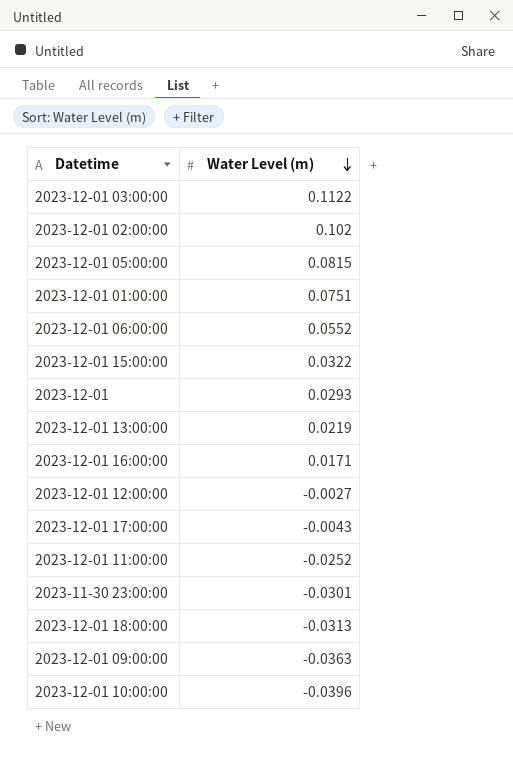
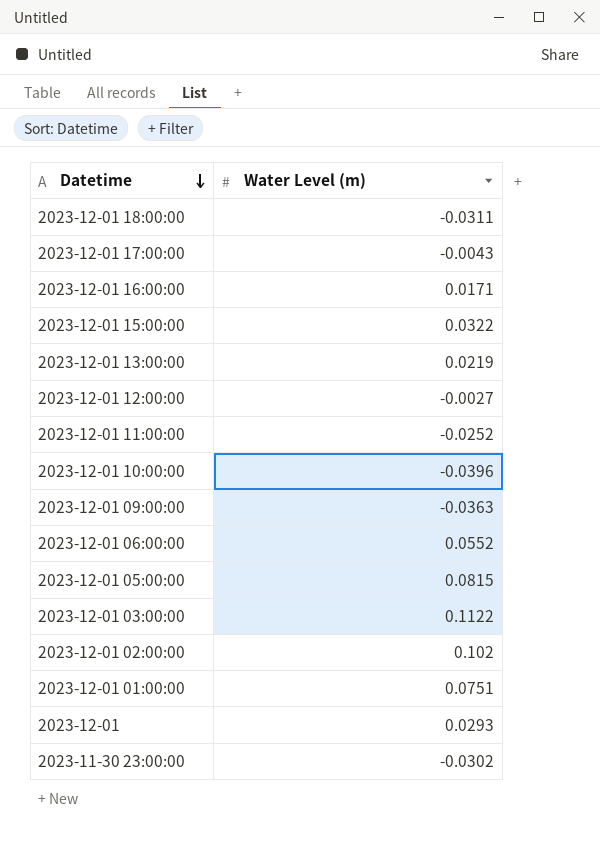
row order: Water Level (m) descending -> Datetime descending
2023-12-01 18:00:00 | Water Level (m): -0.0313 -> -0.0311
2023-11-30 23:00:00 | Water Level (m): -0.0301 -> -0.0302

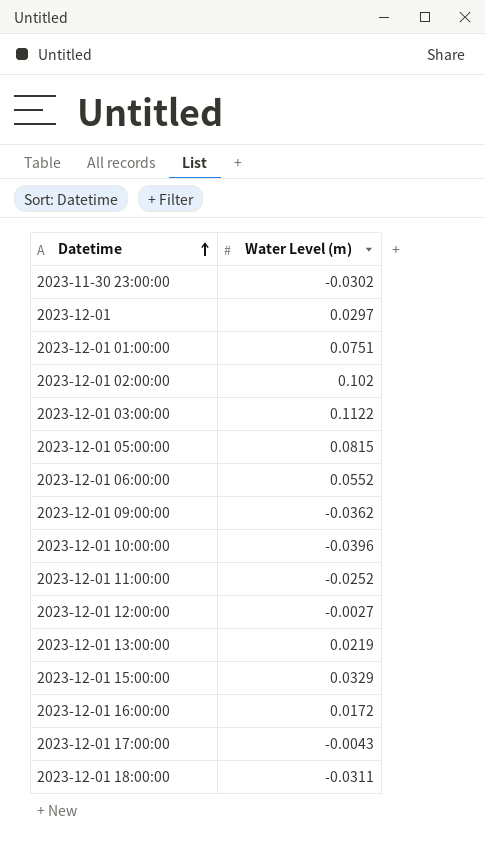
row order: Datetime descending -> Datetime ascending
2023-12-01 | Water Level (m): 0.0293 -> 0.0297
2023-12-01 09:00:00 | Water Level (m): -0.0363 -> -0.0362
2023-12-01 15:00:00 | Water Level (m): 0.0322 -> 0.0329
2023-12-01 16:00:00 | Water Level (m): 0.0171 -> 0.0172

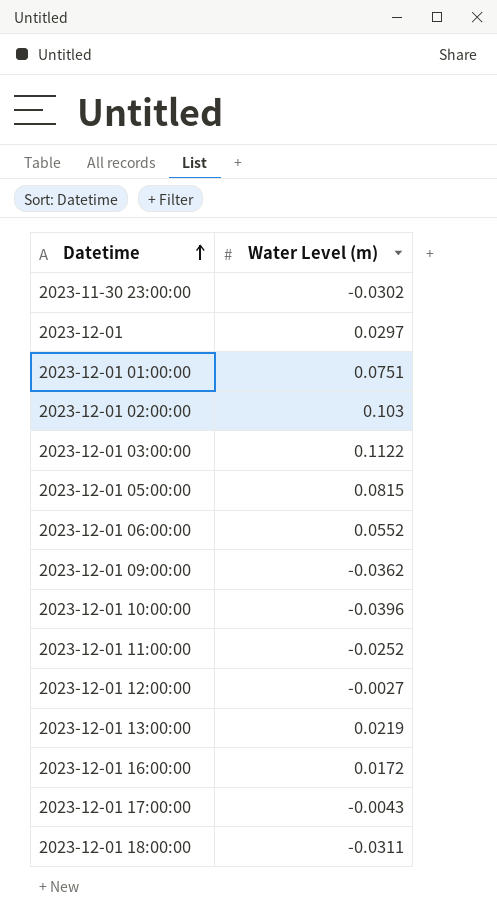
row 2023-12-01 15:00:00: 0.0329 -> none
2023-12-01 02:00:00 | Water Level (m): 0.102 -> 0.103

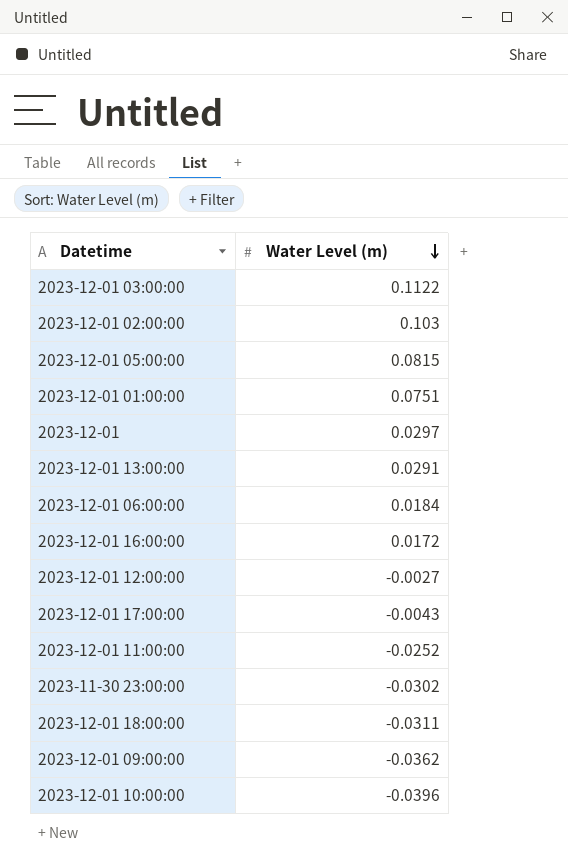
row order: Datetime ascending -> Water Level (m) descending
2023-12-01 13:00:00 | Water Level (m): 0.0219 -> 0.0291
2023-12-01 06:00:00 | Water Level (m): 0.0552 -> 0.0184

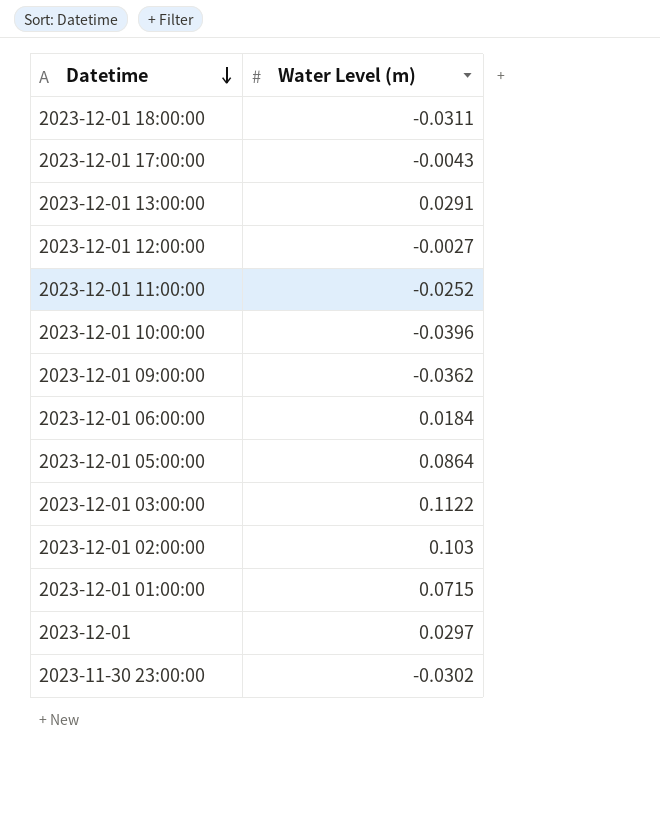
row order: Water Level (m) descending -> Datetime descending
row 2023-12-01 16:00:00: 0.0172 -> none
2023-12-01 05:00:00 | Water Level (m): 0.0815 -> 0.0864
2023-12-01 01:00:00 | Water Level (m): 0.0751 -> 0.0715

